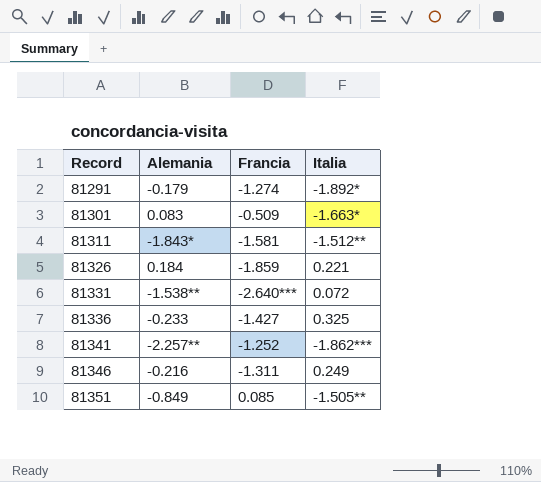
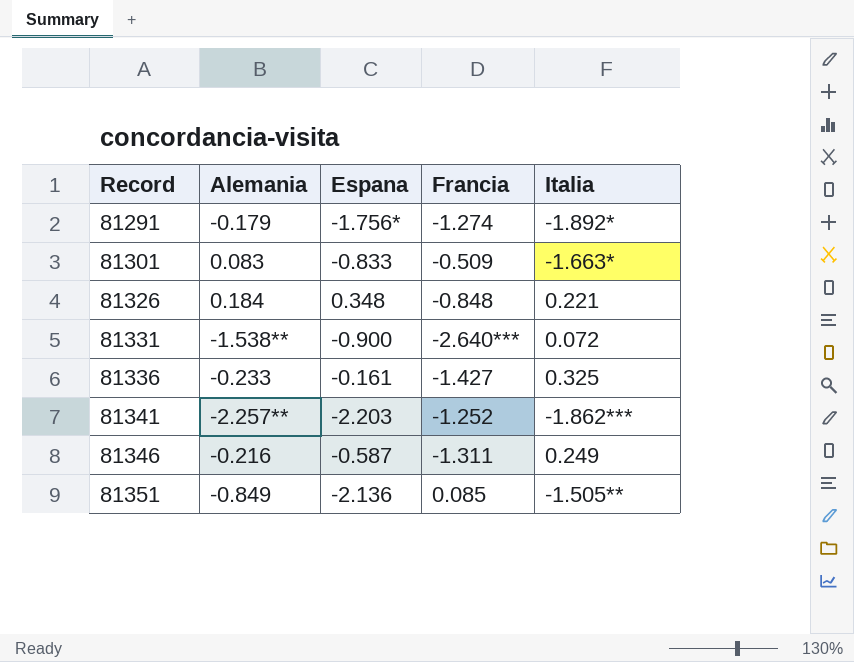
column Espana | position: none -> 3
row 81311: -1.843* | -1.581 | -1.512** -> none
81326 | Francia: -1.859 -> -0.848

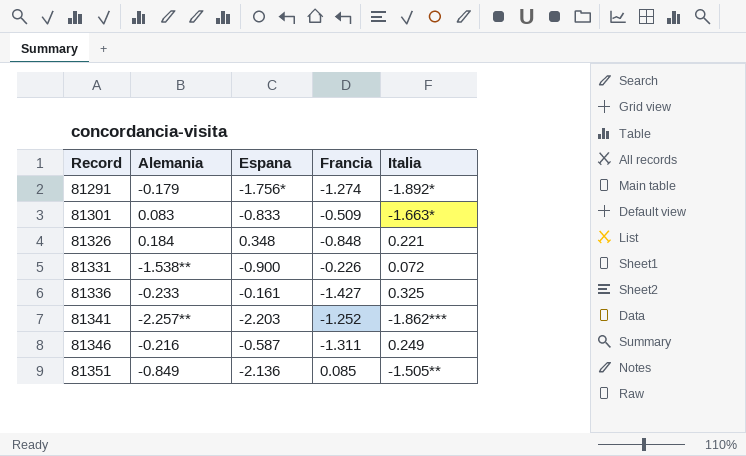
81331 | Francia: -2.640*** -> -0.226

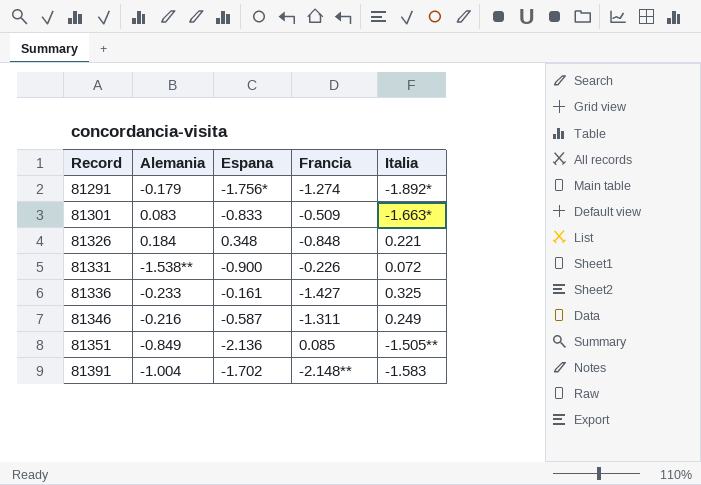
row 81341: -2.257** | -2.203 | -1.252 | -1.862*** -> none
row 81391: none -> -1.004 | -1.702 | -2.148** | -1.583

